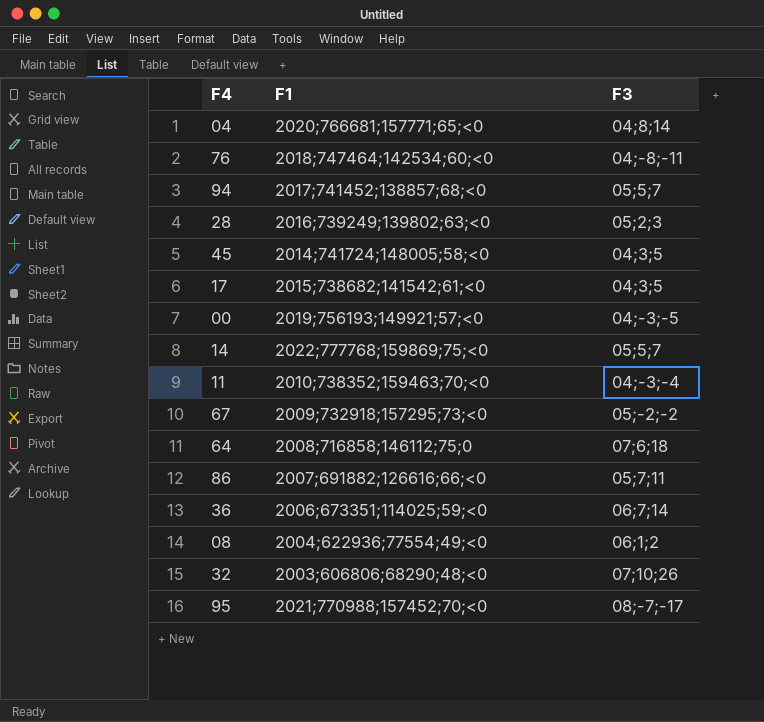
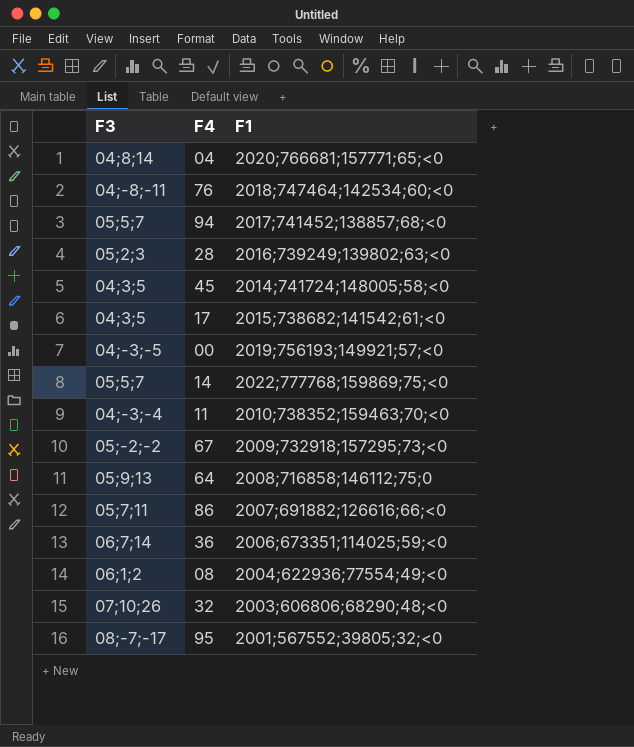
column F3 | position: 3 -> 1
64 | F3: 07;6;18 -> 05;9;13
95 | F1: 2021;770988;157452;70;<0 -> 2001;567552;39805;32;<0

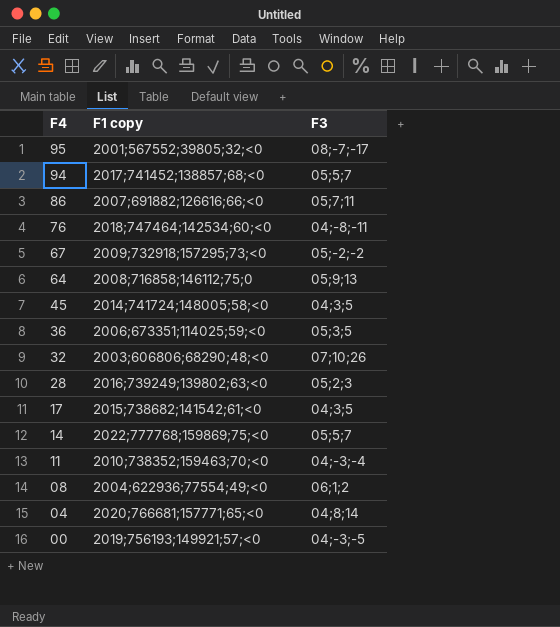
row order: none -> F4 descending
column name: F1 -> F1 copy
column F3 | position: 1 -> 3
36 | F3: 06;7;14 -> 05;3;5

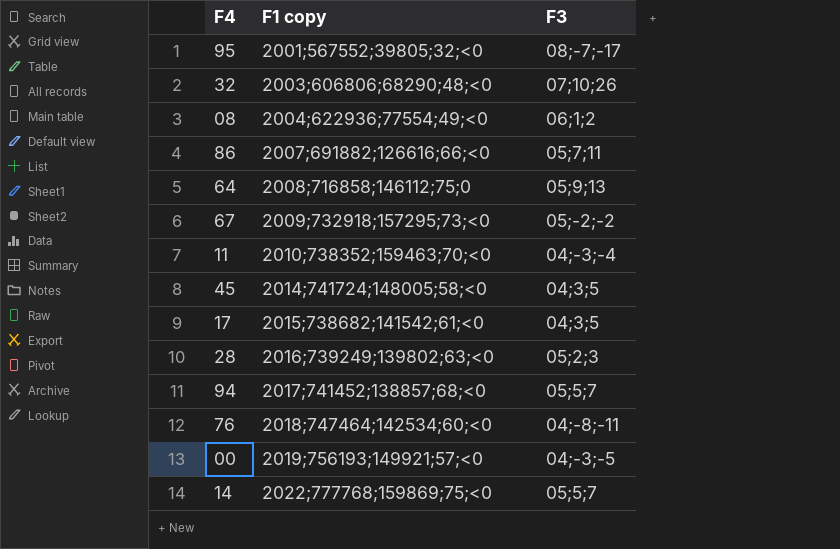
row order: F4 descending -> F1 copy ascending
row 36: 2006;673351;114025;59;<0 | 05;3;5 -> none
row 04: 2020;766681;157771;65;<0 | 04;8;14 -> none

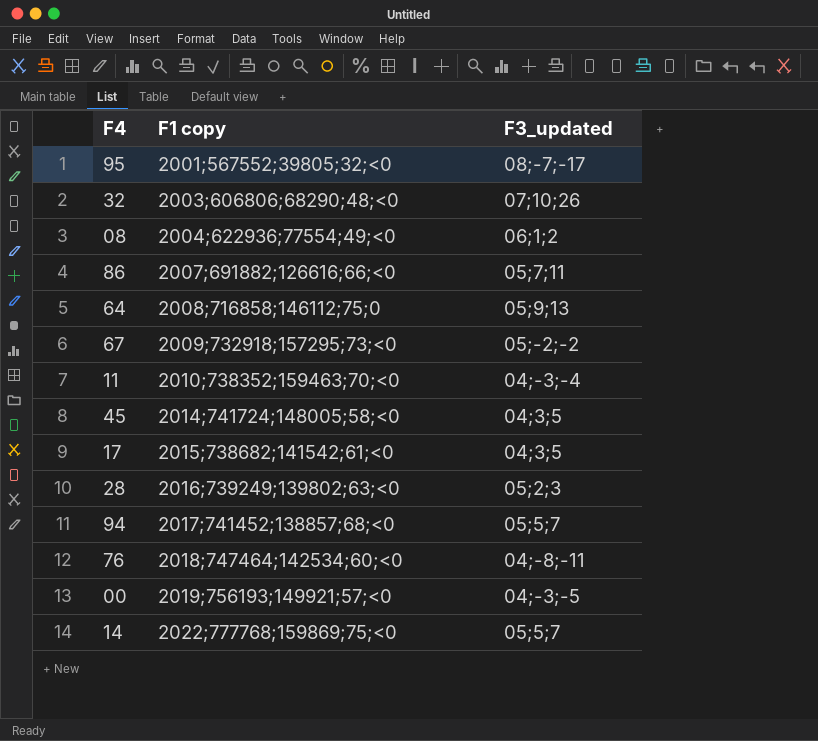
column name: F3 -> F3_updated

